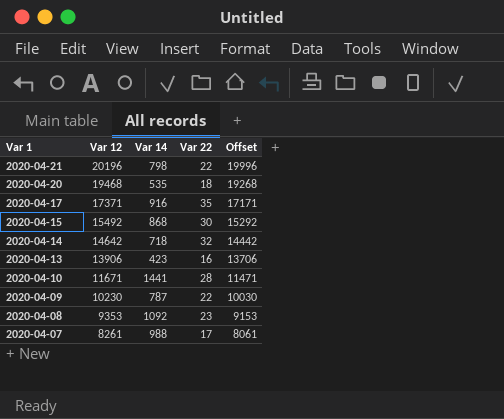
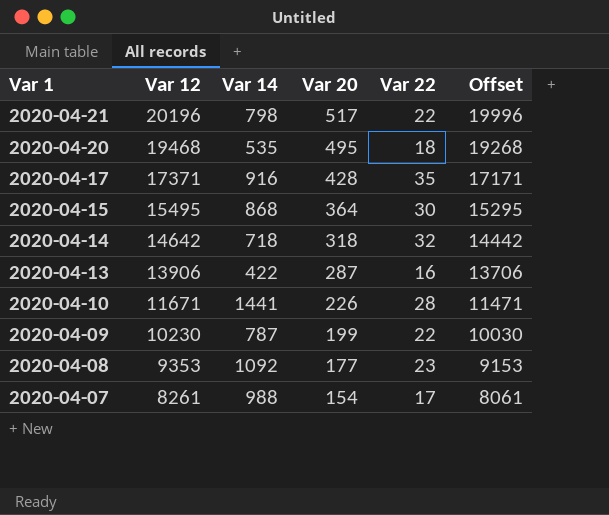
column Var 20 | position: none -> 4
2020-04-15 | Var 12: 15492 -> 15495
2020-04-15 | Offset: 15292 -> 15295
2020-04-13 | Var 14: 423 -> 422

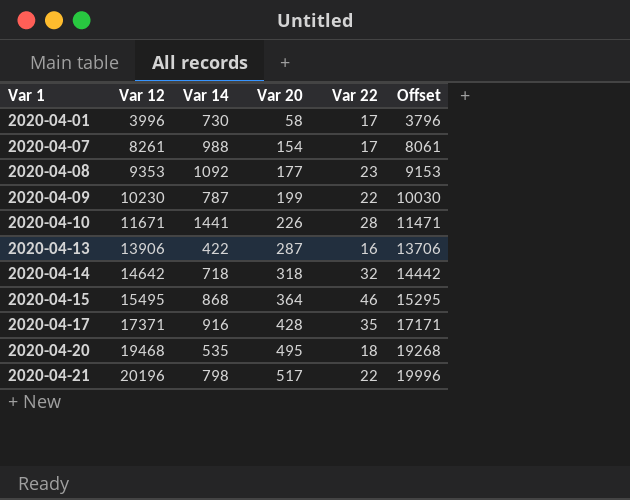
row order: Var 1 descending -> Var 1 ascending
row 2020-04-01: none -> 3996 | 730 | 58 | 17 | 3796
2020-04-15 | Var 22: 30 -> 46

